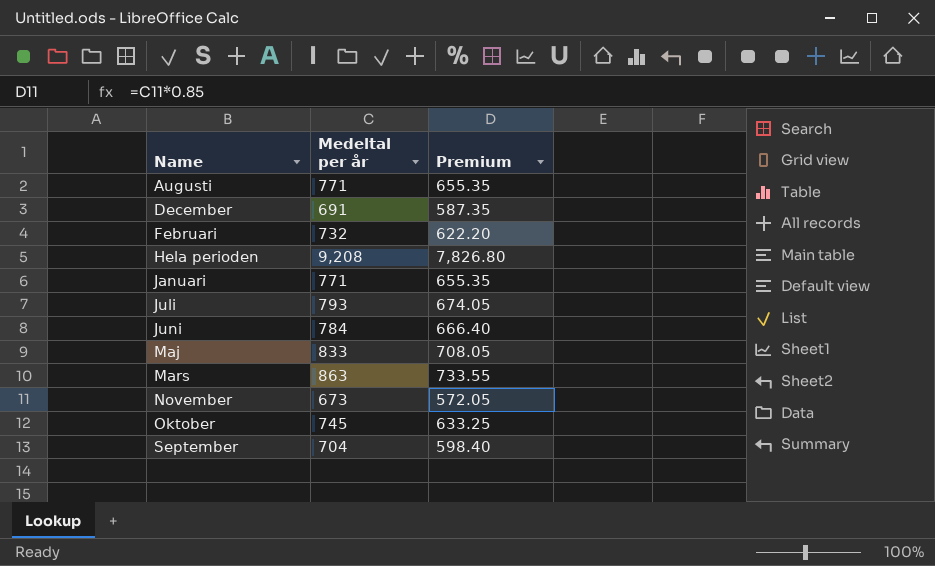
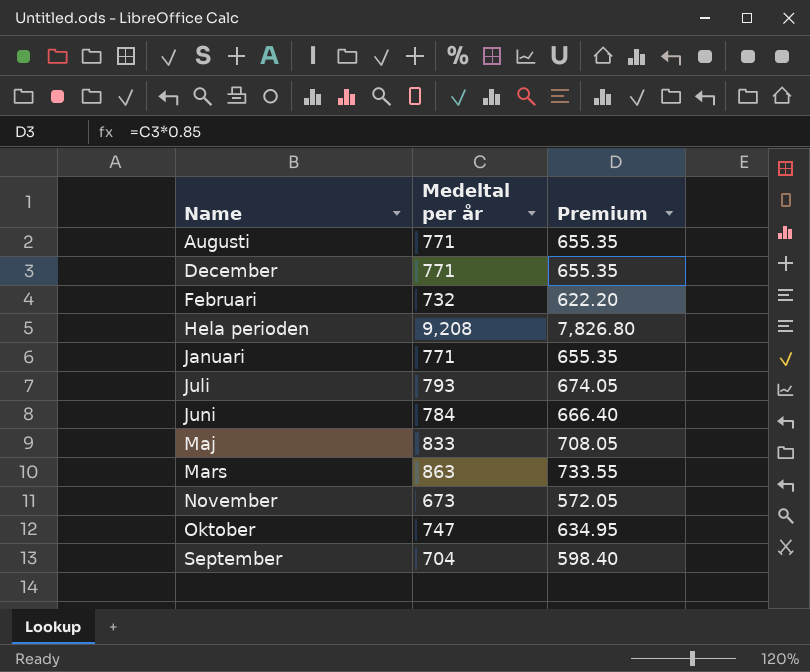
December | Medeltal per år: 691 -> 771
December | Premium: 587.35 -> 655.35
Oktober | Medeltal per år: 745 -> 747
Oktober | Premium: 633.25 -> 634.95

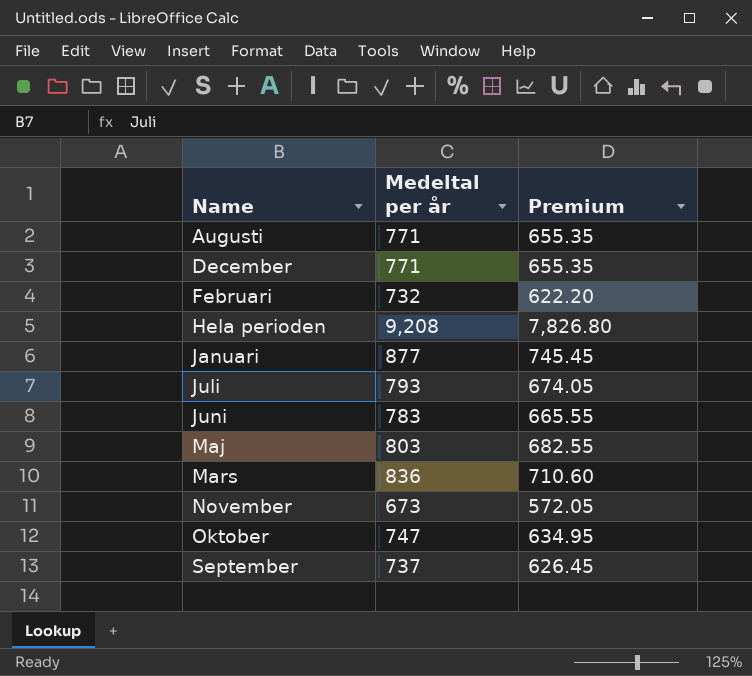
Januari | Medeltal per år: 771 -> 877
Januari | Premium: 655.35 -> 745.45
Juni | Medeltal per år: 784 -> 783
Juni | Premium: 666.40 -> 665.55
Maj | Medeltal per år: 833 -> 803
Maj | Premium: 708.05 -> 682.55
Mars | Medeltal per år: 863 -> 836
Mars | Premium: 733.55 -> 710.60
September | Medeltal per år: 704 -> 737
September | Premium: 598.40 -> 626.45

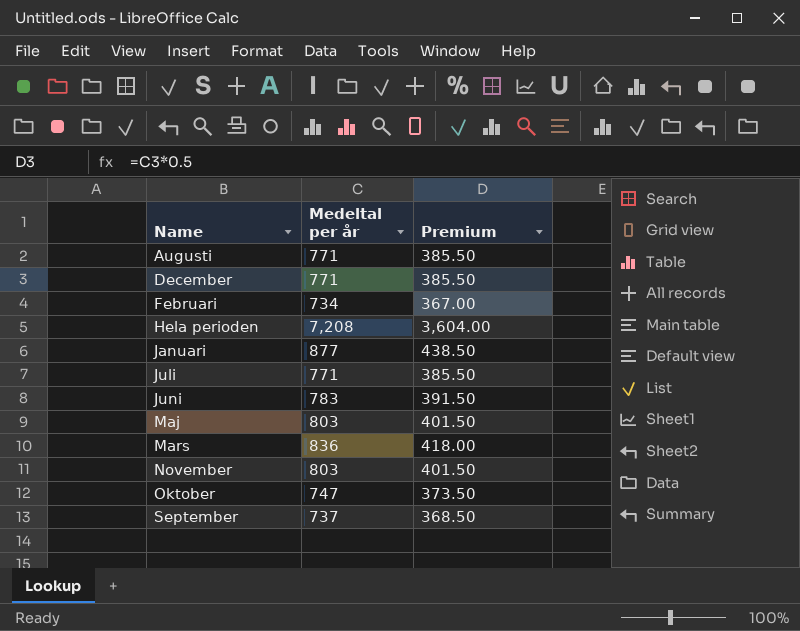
column Premium | formula: [Medeltal per år] * 0.85 -> [Medeltal per år] * 0.5
Februari | Medeltal per år: 732 -> 734
Hela perioden | Medeltal per år: 9,208 -> 7,208
Juli | Medeltal per år: 793 -> 771
November | Medeltal per år: 673 -> 803

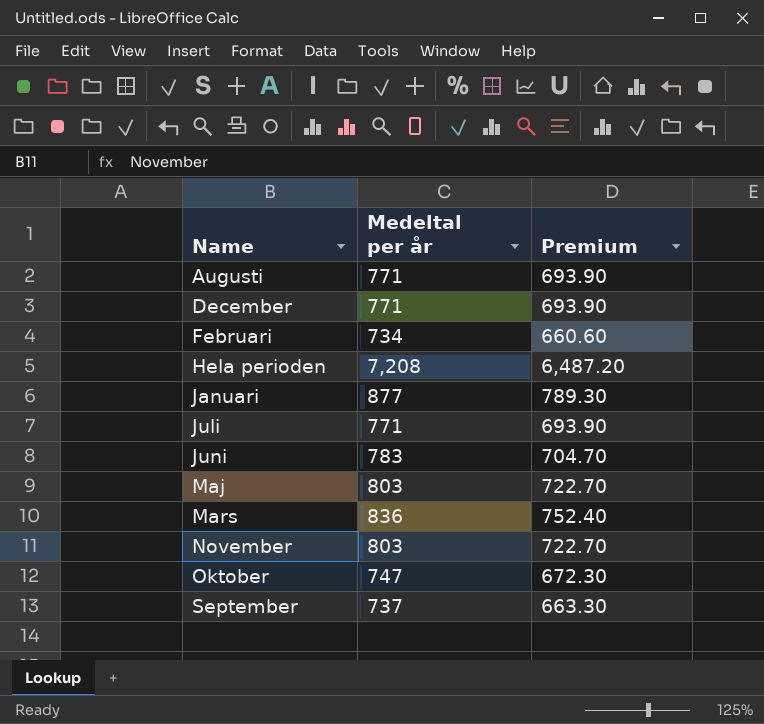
column Premium | formula: [Medeltal per år] * 0.5 -> [Medeltal per år] * 0.9

